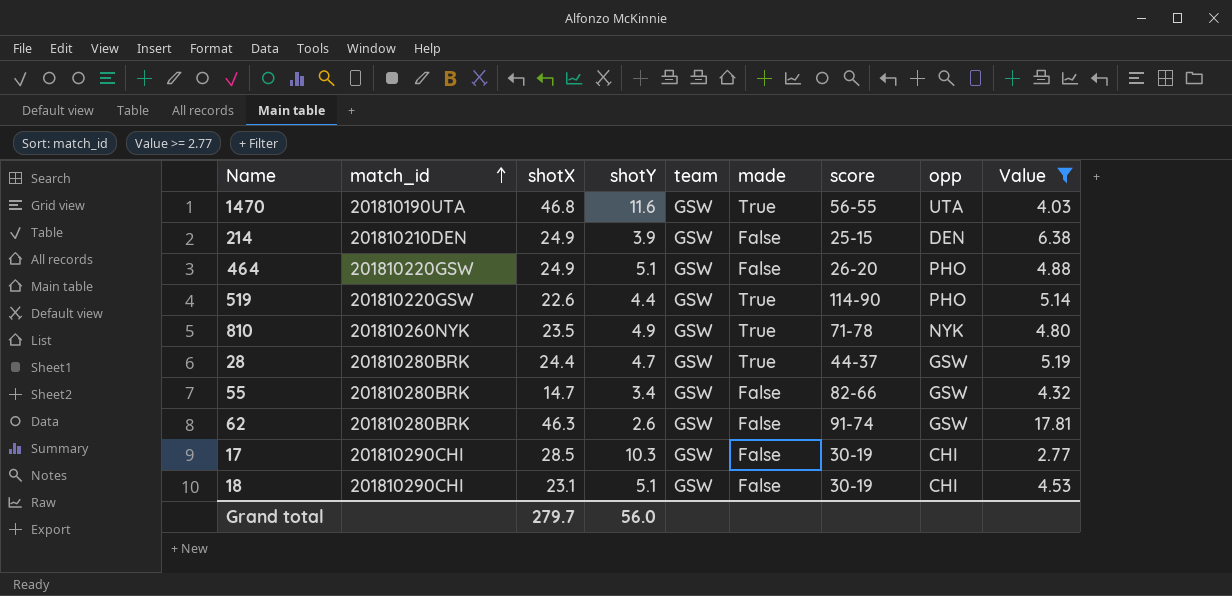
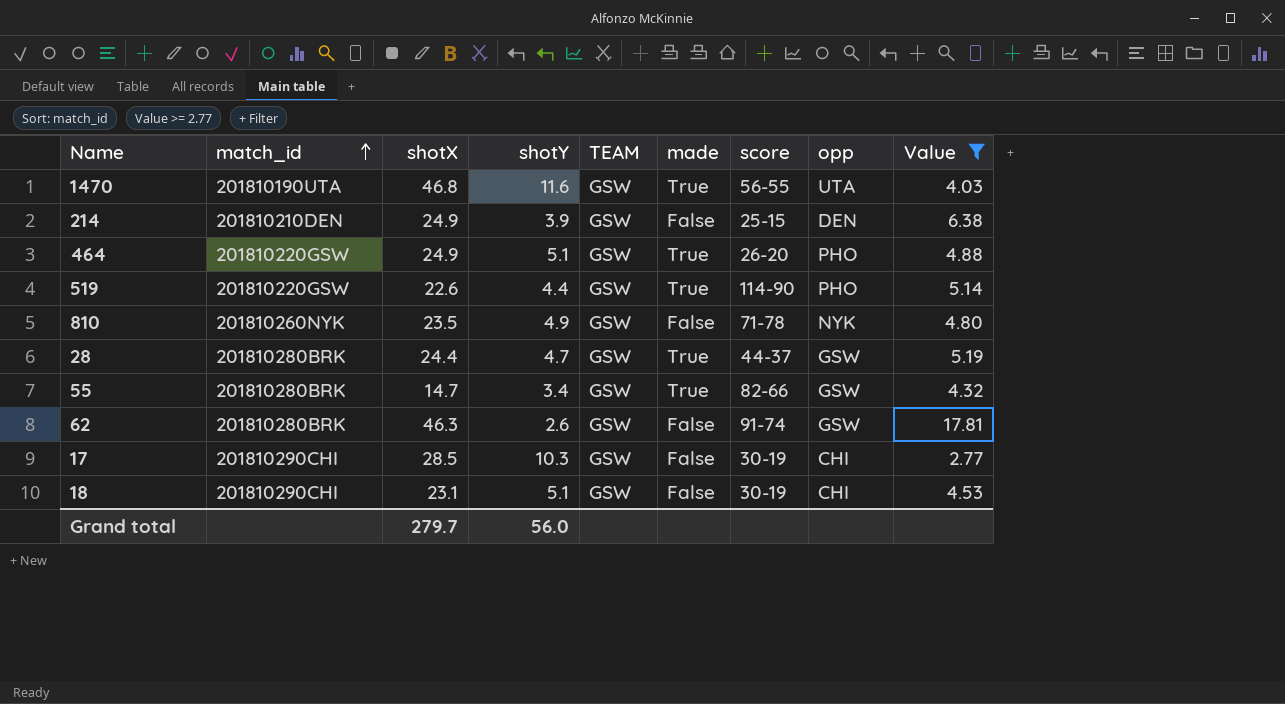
column name: team -> TEAM
464 | made: False -> True
810 | made: True -> False
55 | made: False -> True

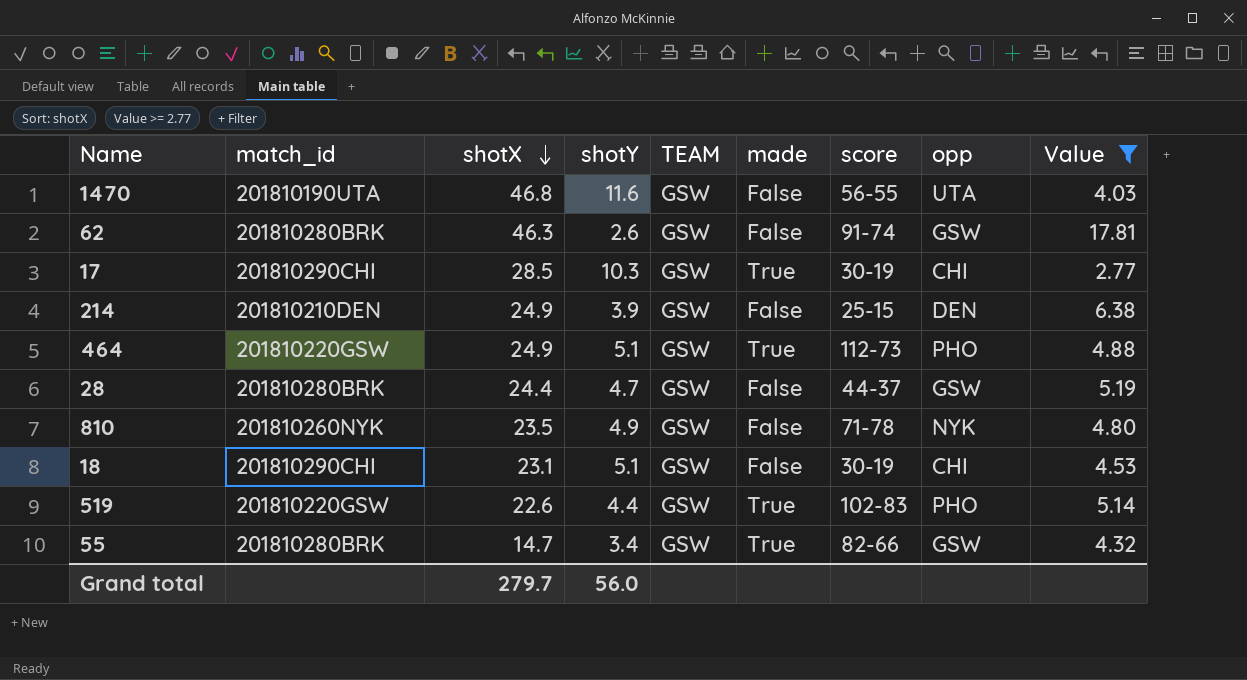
row order: match_id ascending -> shotX descending
1470 | made: True -> False
17 | made: False -> True
464 | score: 26-20 -> 112-73
28 | made: True -> False
519 | score: 114-90 -> 102-83

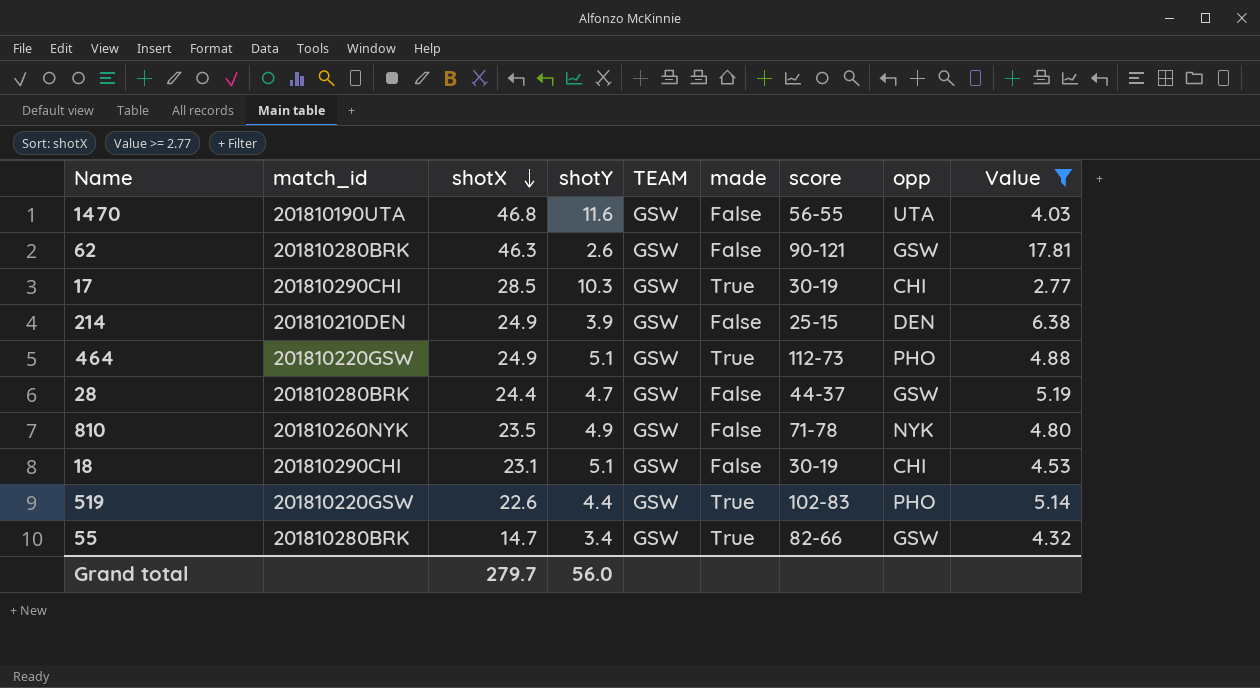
62 | score: 91-74 -> 90-121

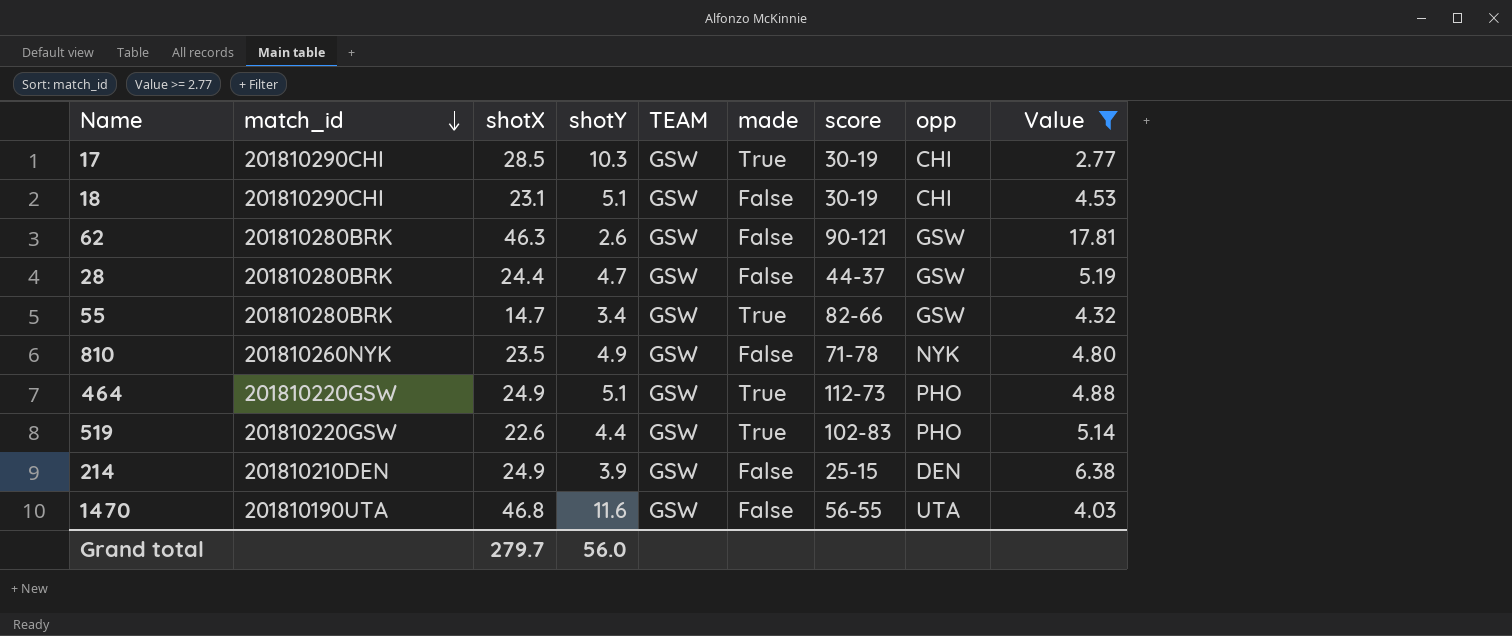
row order: shotX descending -> match_id descending

